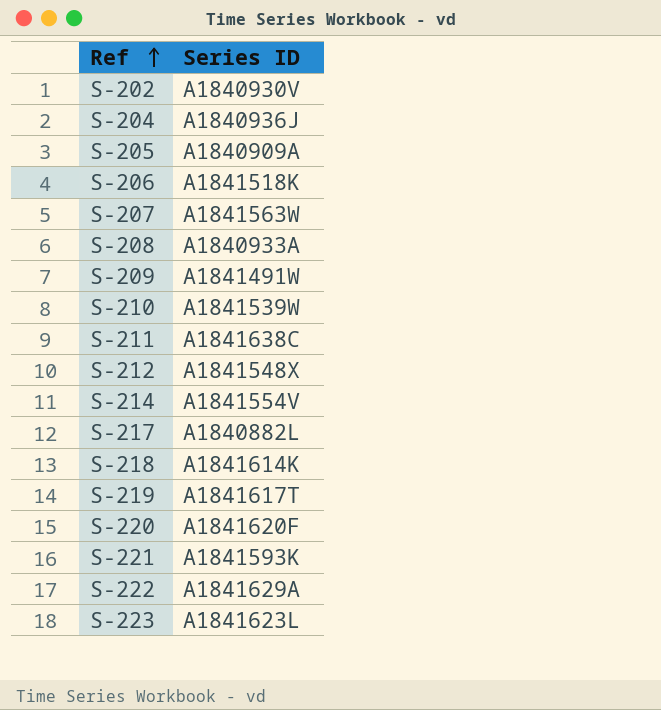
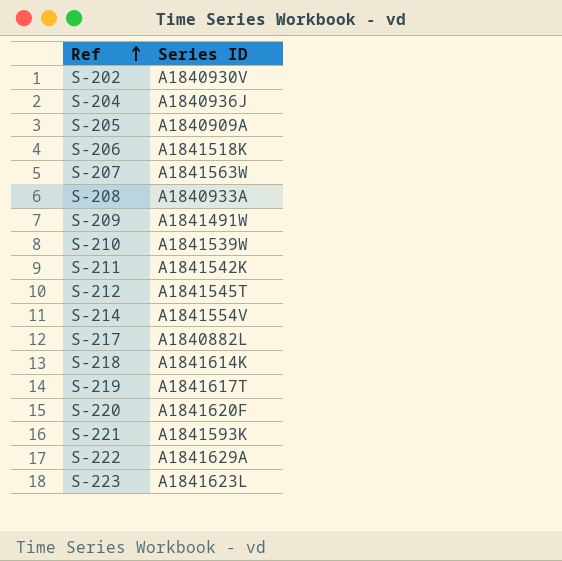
S-211 | Series ID: A1841638C -> A1841542K
S-212 | Series ID: A1841548X -> A1841545T

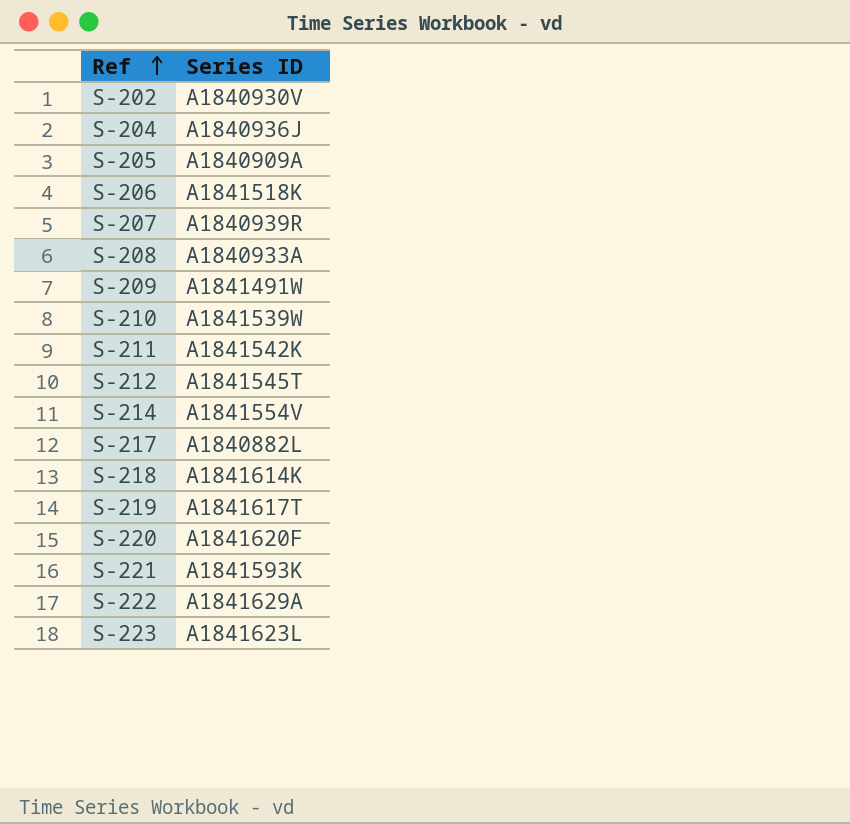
S-207 | Series ID: A1841563W -> A1840939R

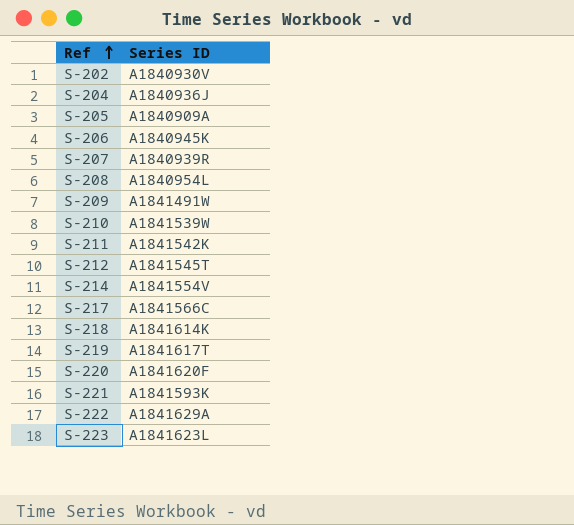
S-206 | Series ID: A1841518K -> A1840945K
S-208 | Series ID: A1840933A -> A1840954L
S-217 | Series ID: A1840882L -> A1841566C

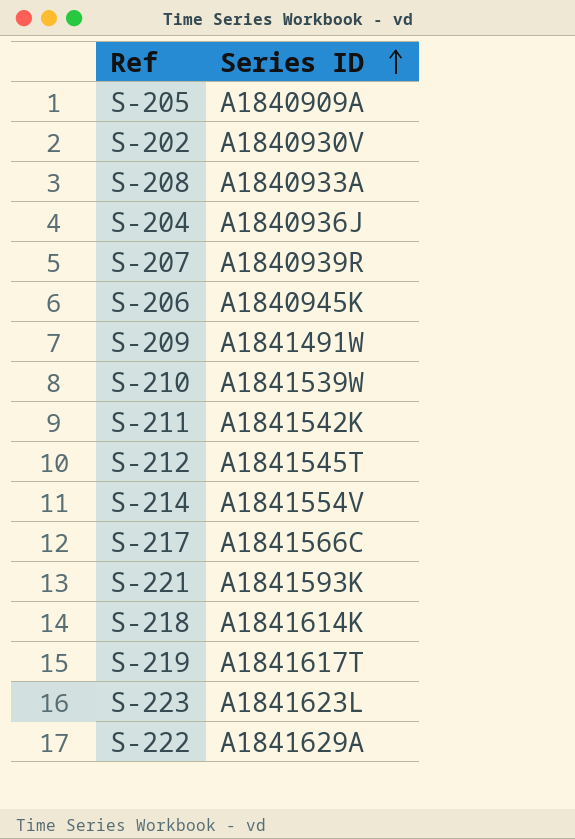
row order: Ref ascending -> Series ID ascending
row S-220: A1841620F -> none
S-208 | Series ID: A1840954L -> A1840933A

